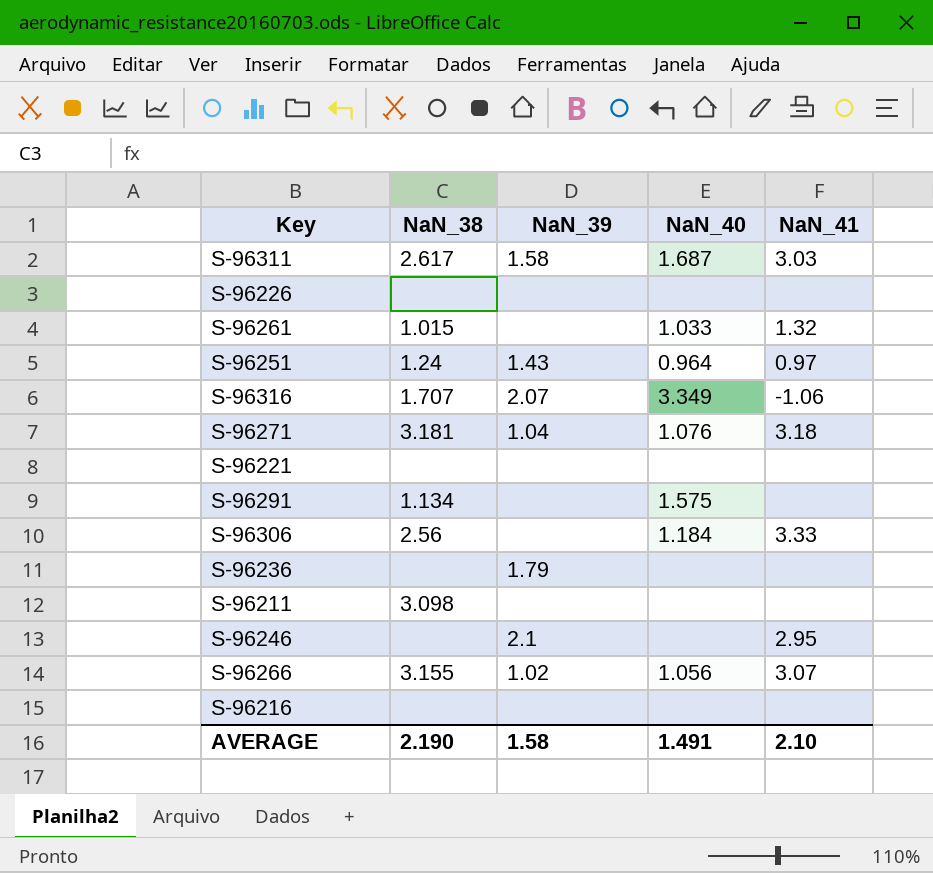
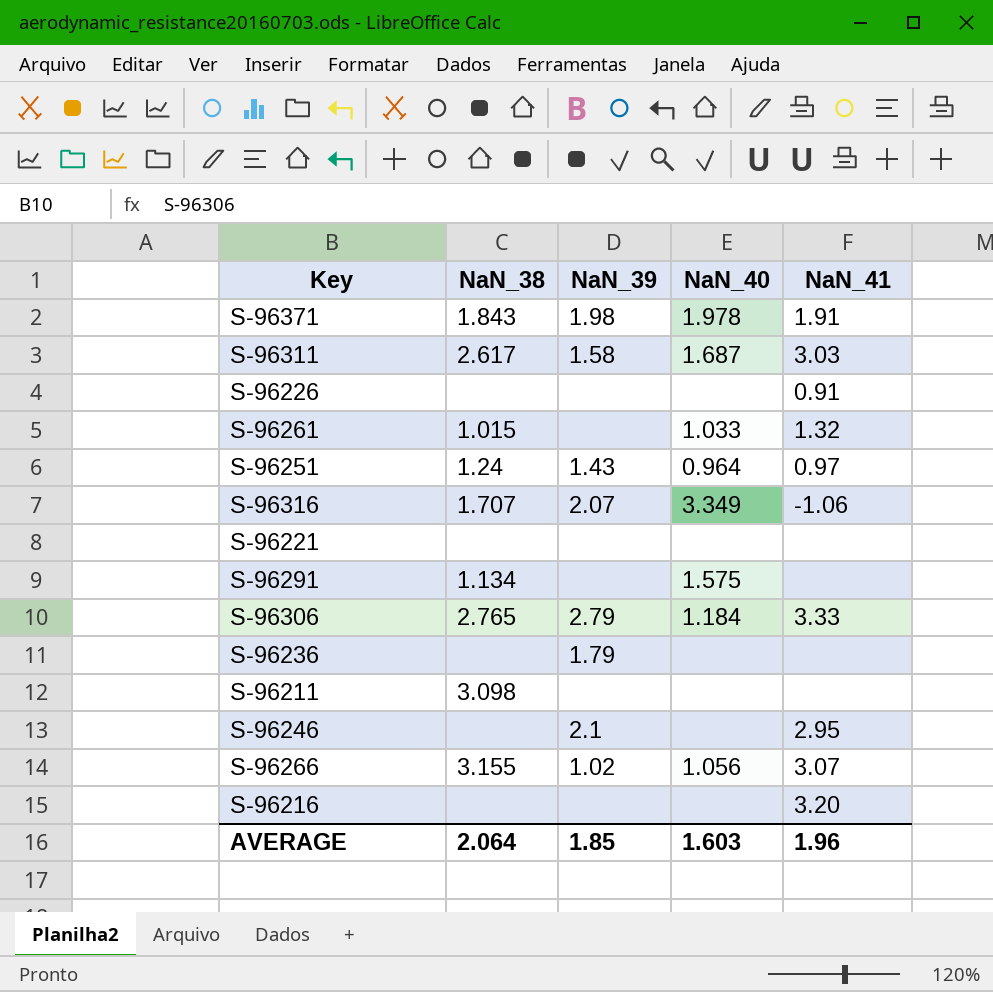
row S-96271: 3.181 | 1.04 | 1.076 | 3.18 -> none
row S-96371: none -> 1.843 | 1.98 | 1.978 | 1.91
S-96226 | NaN_41: none -> 0.91
S-96306 | NaN_38: 2.56 -> 2.765
S-96306 | NaN_39: none -> 2.79
S-96216 | NaN_41: none -> 3.20
AVERAGE | NaN_38: 2.190 -> 2.064
AVERAGE | NaN_39: 1.58 -> 1.85
AVERAGE | NaN_40: 1.491 -> 1.603
AVERAGE | NaN_41: 2.10 -> 1.96

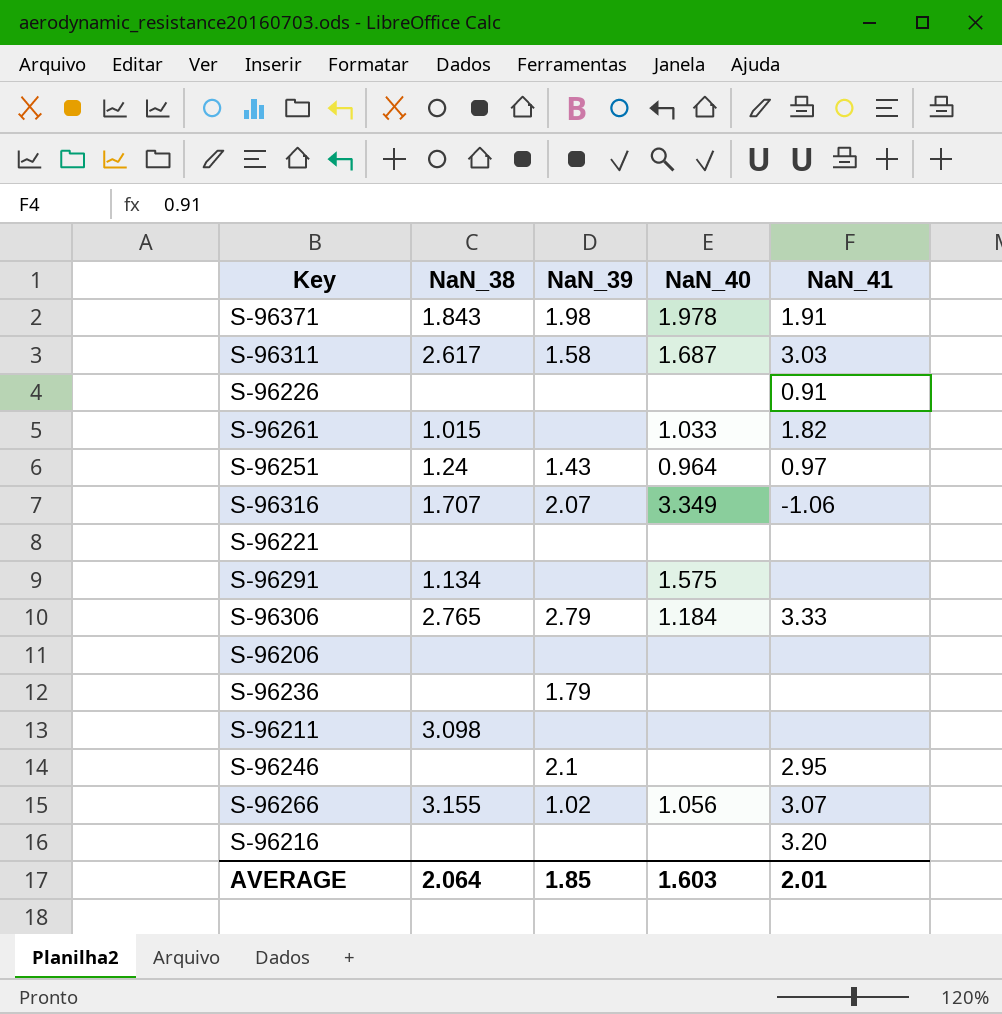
S-96261 | NaN_41: 1.32 -> 1.82
row S-96206: none -> none | none | none | none
AVERAGE | NaN_41: 1.96 -> 2.01

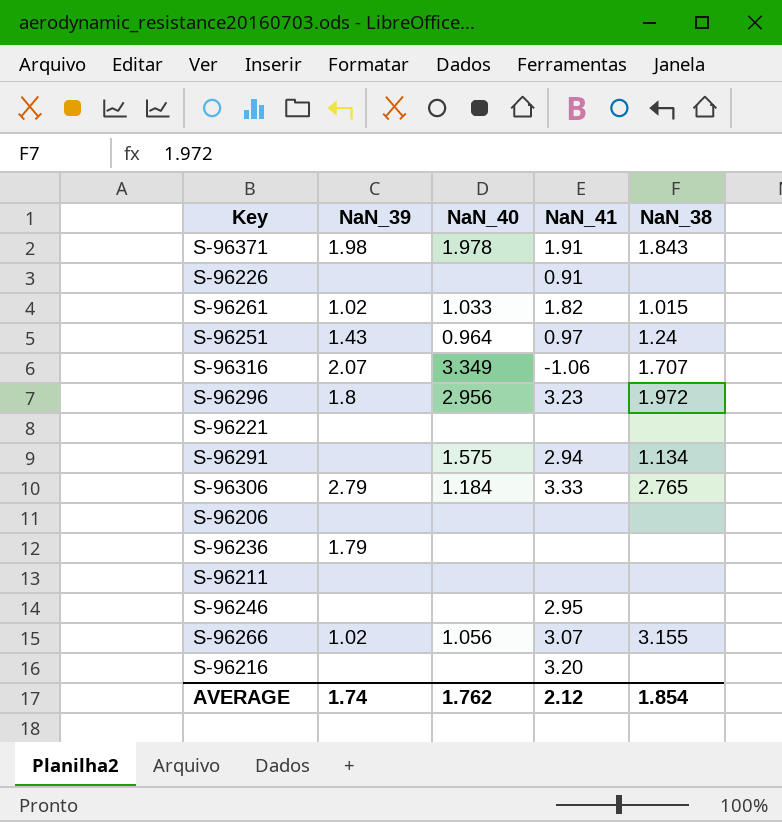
column NaN_38 | position: 2 -> 5
row S-96311: 2.617 | 1.58 | 1.687 | 3.03 -> none
S-96261 | NaN_39: none -> 1.02
row S-96296: none -> 1.8 | 2.956 | 3.23 | 1.972
S-96291 | NaN_41: none -> 2.94
S-96211 | NaN_38: 3.098 -> none
S-96246 | NaN_39: 2.1 -> none
AVERAGE | NaN_39: 1.85 -> 1.74
AVERAGE | NaN_40: 1.603 -> 1.762
AVERAGE | NaN_41: 2.01 -> 2.12
AVERAGE | NaN_38: 2.064 -> 1.854

